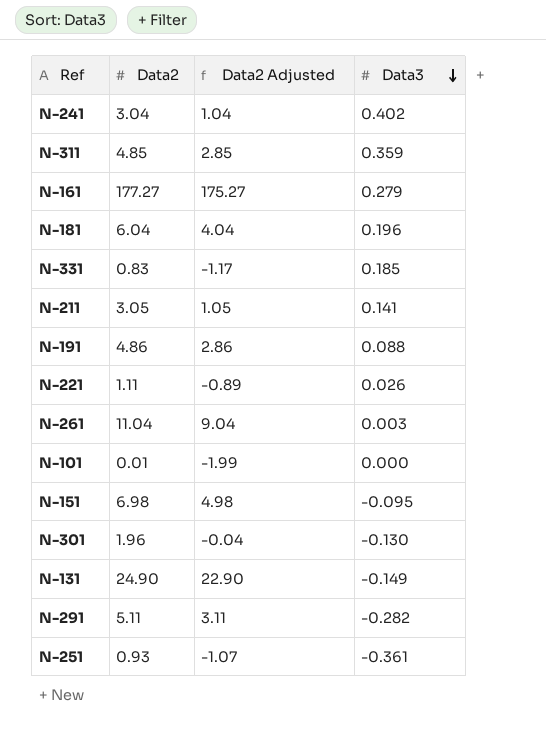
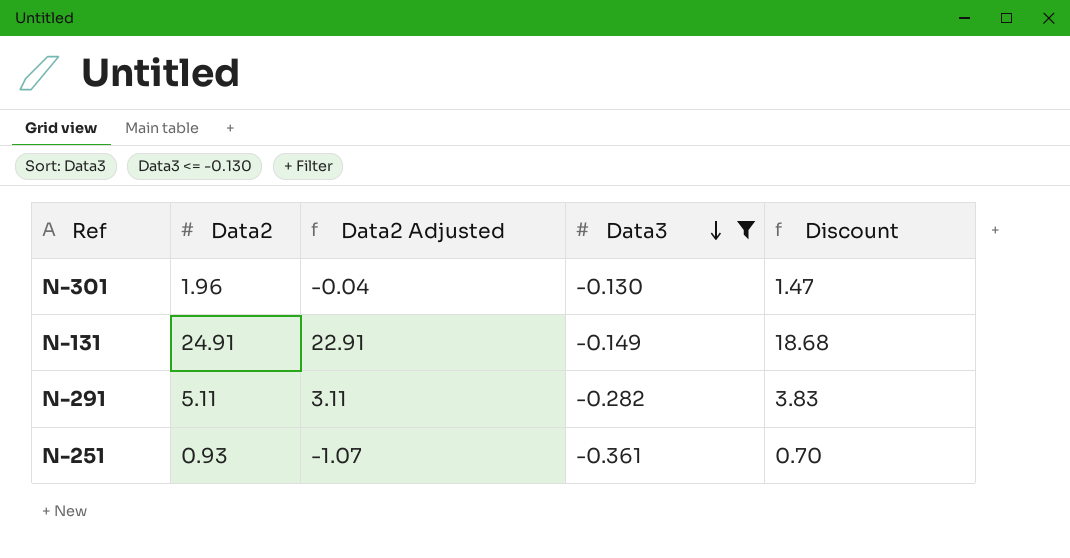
filter: none -> Data3 <= -0.130
column Discount | formula: none -> [Data2] * 0.75
N-131 | Data2: 24.90 -> 24.91
N-131 | Data2 Adjusted: 22.90 -> 22.91

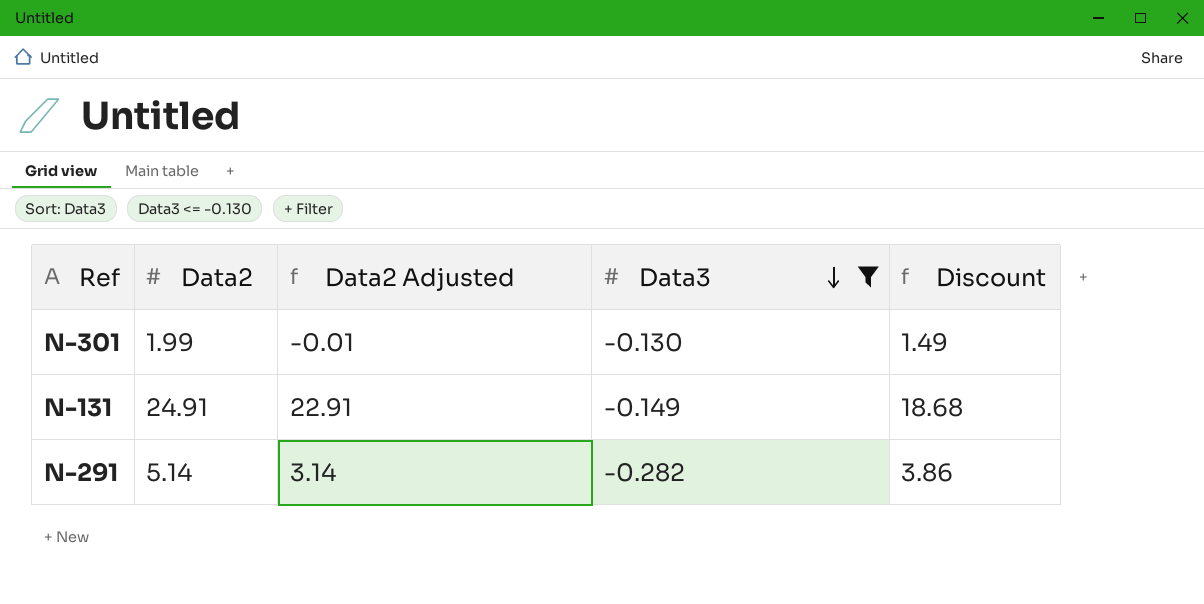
row N-251: 0.93 | -1.07 | -0.361 | 0.70 -> none
N-301 | Data2: 1.96 -> 1.99
N-301 | Data2 Adjusted: -0.04 -> -0.01
N-301 | Discount: 1.47 -> 1.49
N-291 | Data2: 5.11 -> 5.14
N-291 | Data2 Adjusted: 3.11 -> 3.14
N-291 | Discount: 3.83 -> 3.86

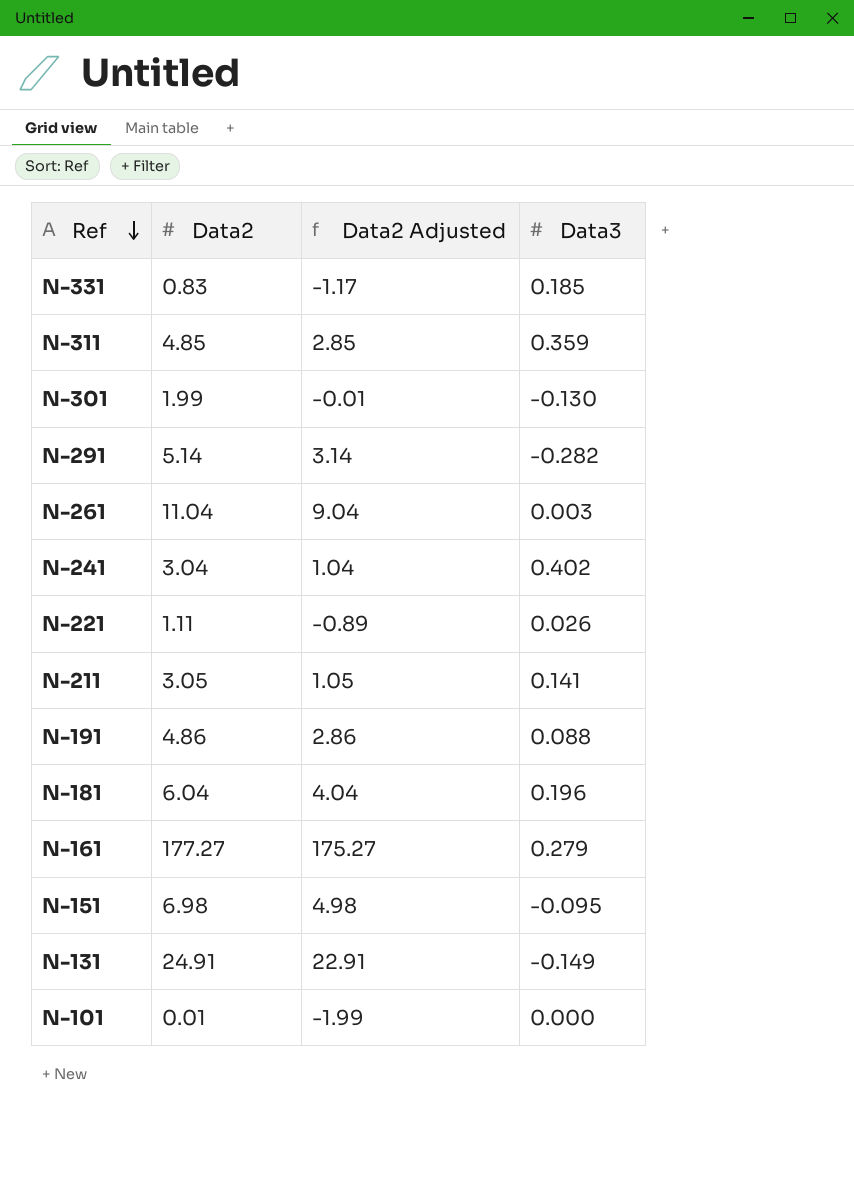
filter: Data3 <= -0.130 -> none
row order: Data3 descending -> Ref descending
column Discount | formula: [Data2] * 0.75 -> none

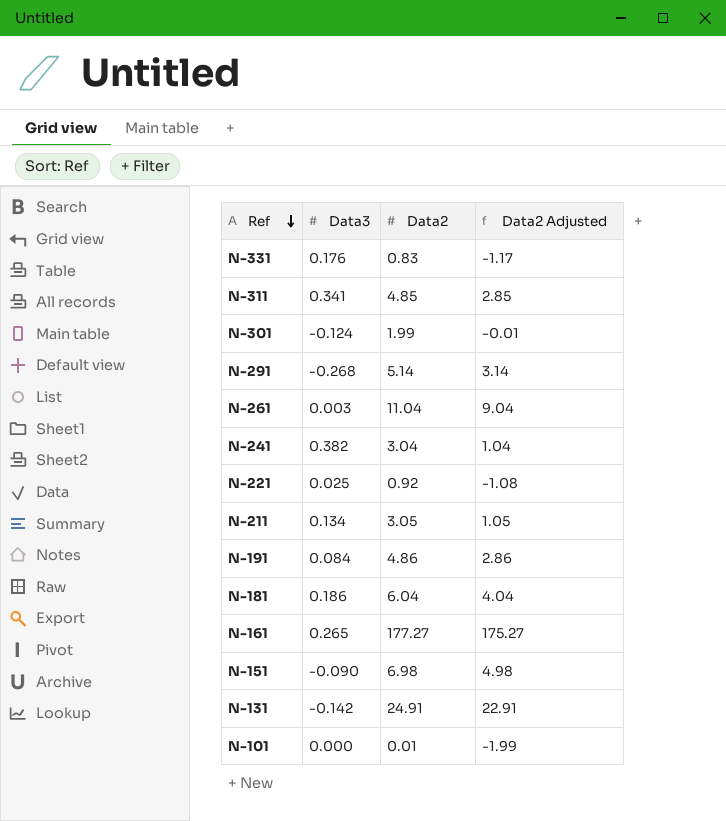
column Data3 | position: 4 -> 2
N-331 | Data3: 0.185 -> 0.176
N-311 | Data3: 0.359 -> 0.341
N-301 | Data3: -0.130 -> -0.124
N-291 | Data3: -0.282 -> -0.268
N-241 | Data3: 0.402 -> 0.382
N-221 | Data3: 0.026 -> 0.025
N-221 | Data2: 1.11 -> 0.92
N-221 | Data2 Adjusted: -0.89 -> -1.08
N-211 | Data3: 0.141 -> 0.134
N-191 | Data3: 0.088 -> 0.084
N-181 | Data3: 0.196 -> 0.186
N-161 | Data3: 0.279 -> 0.265
N-151 | Data3: -0.095 -> -0.090
N-131 | Data3: -0.149 -> -0.142

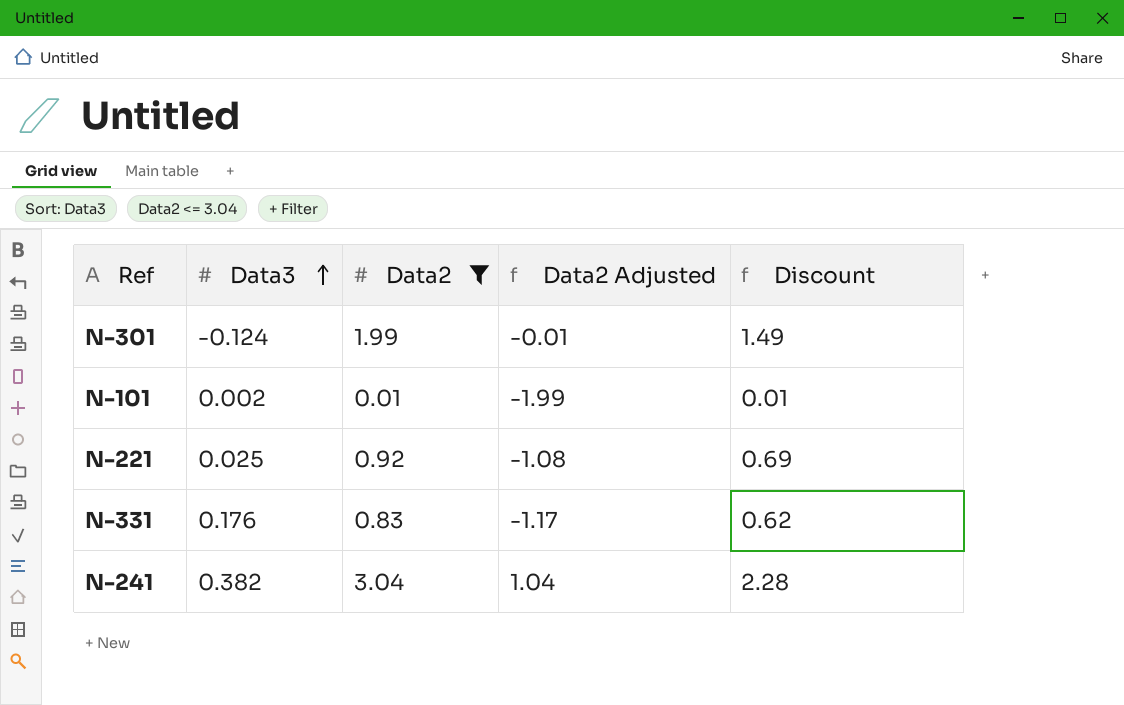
filter: none -> Data2 <= 3.04
row order: Ref descending -> Data3 ascending
column Discount | formula: none -> [Data2] * 0.75
N-101 | Data3: 0.000 -> 0.002

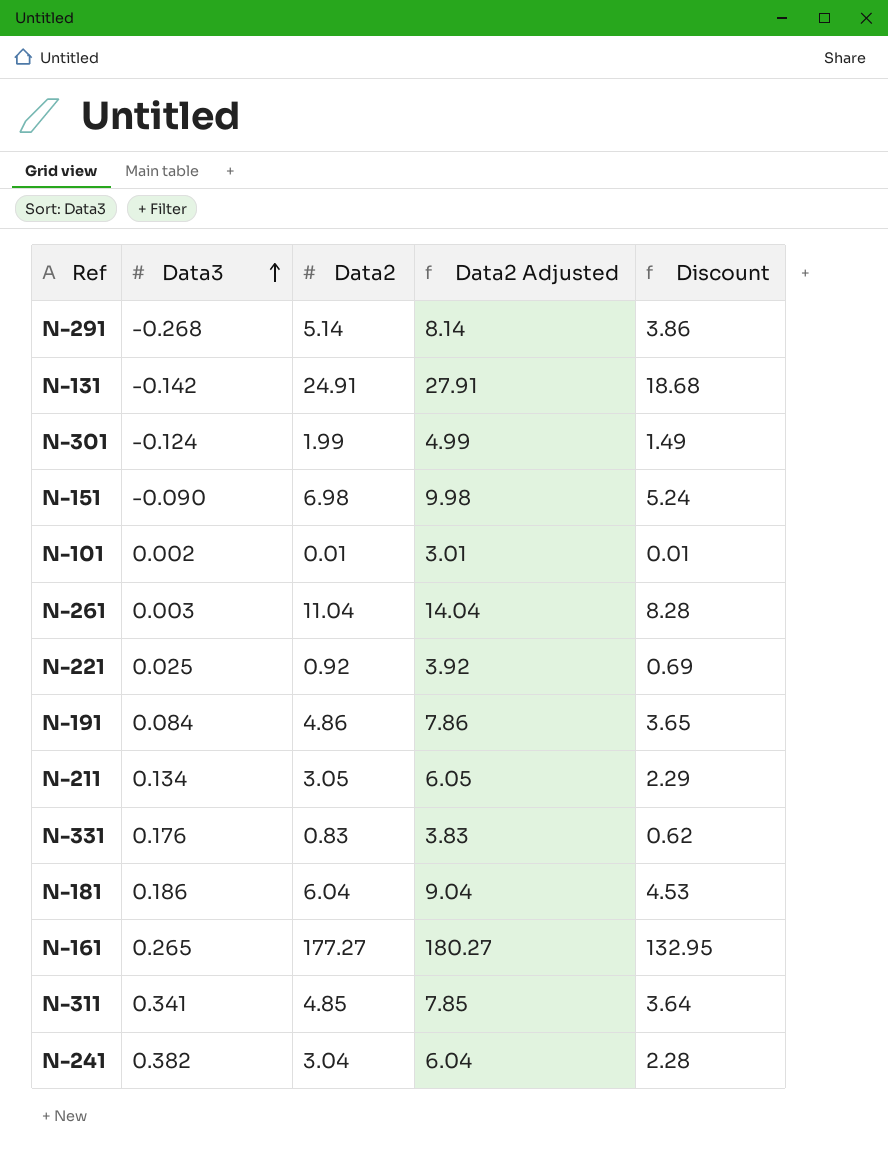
filter: Data2 <= 3.04 -> none
column Data2 Adjusted | formula: [Data2] - 2 -> [Data2] + 3

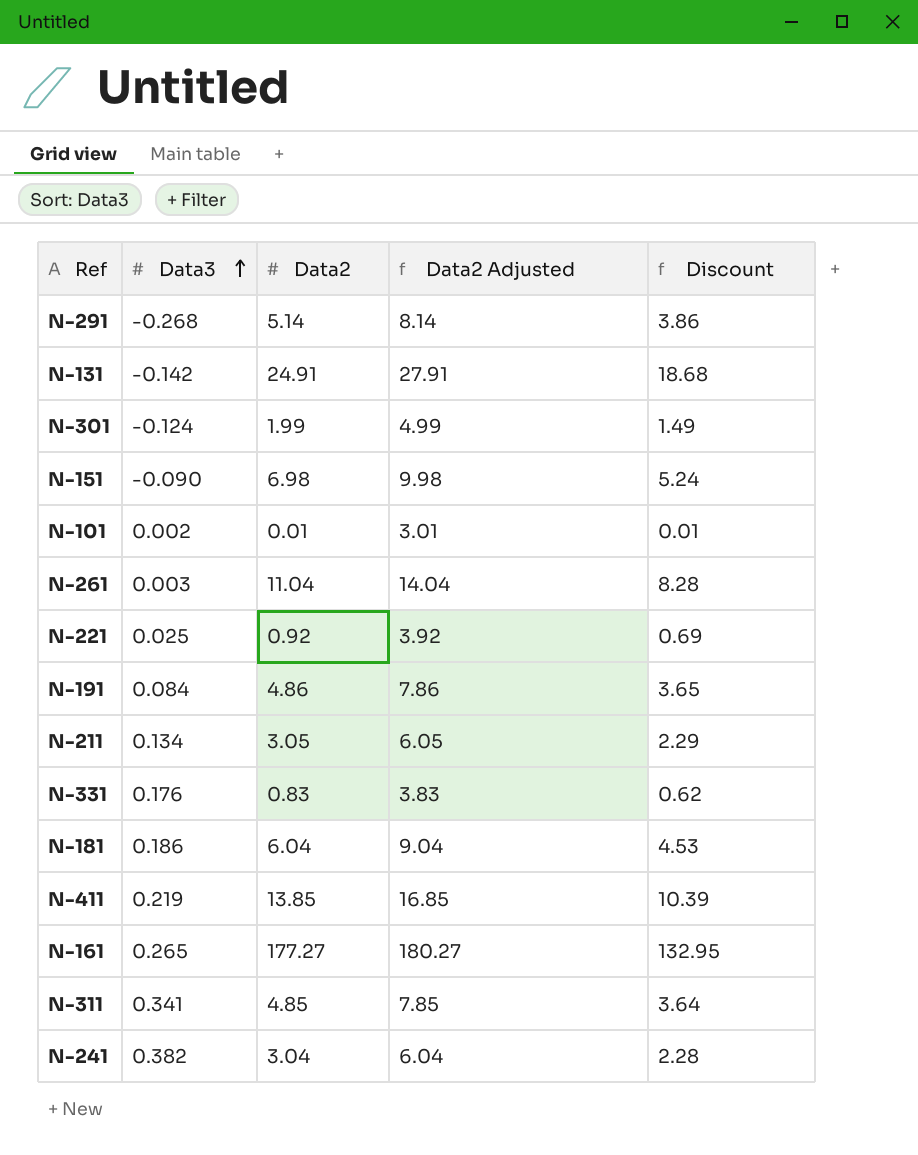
row N-411: none -> 0.219 | 13.85 | 16.85 | 10.39

